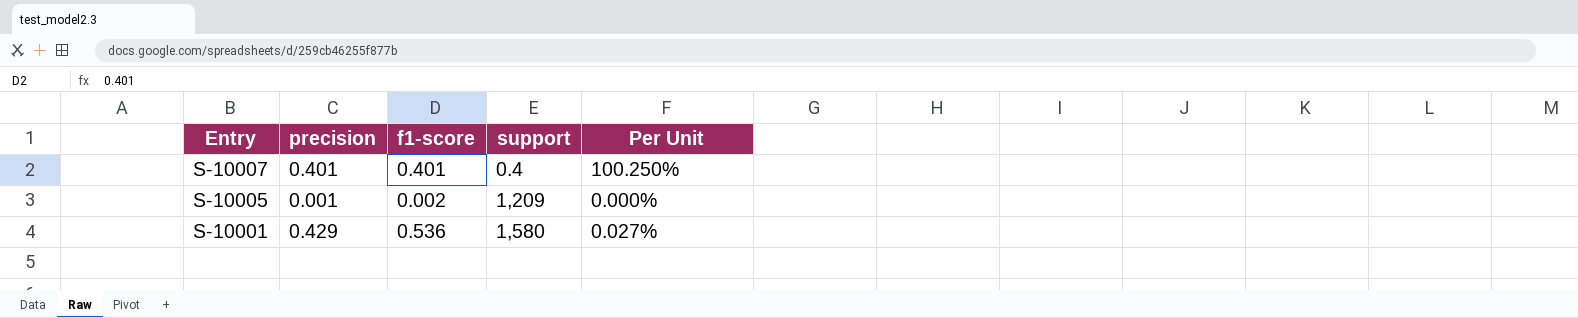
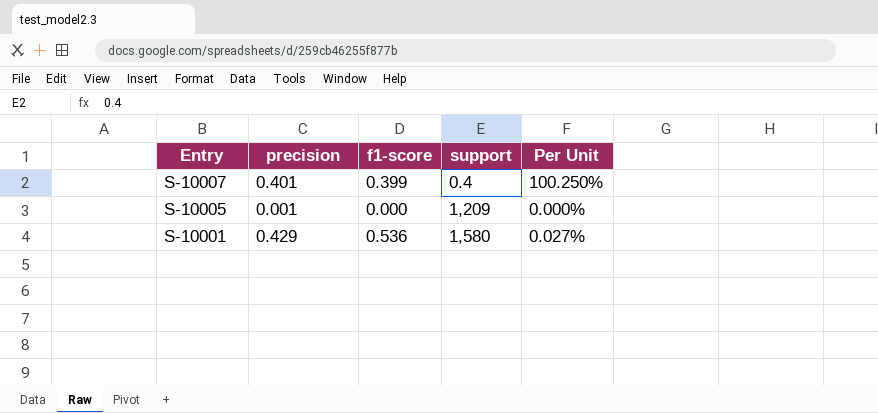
S-10007 | f1-score: 0.401 -> 0.399
S-10005 | f1-score: 0.002 -> 0.000

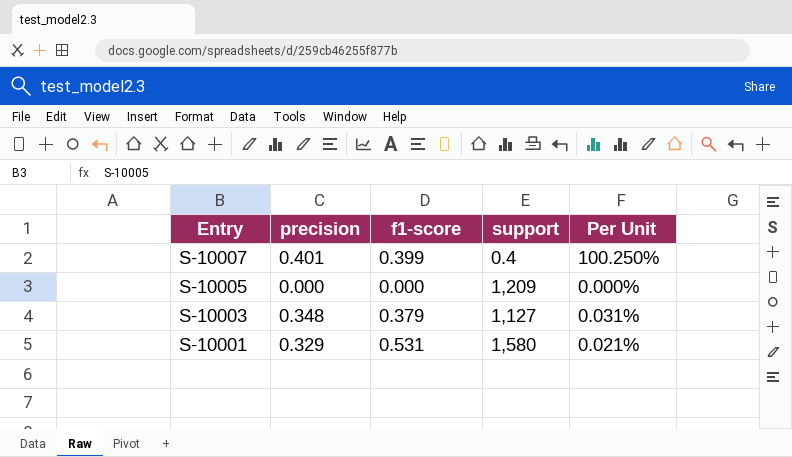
S-10005 | precision: 0.001 -> 0.000
row S-10003: none -> 0.348 | 0.379 | 1,127 | 0.031%
S-10001 | precision: 0.429 -> 0.329
S-10001 | f1-score: 0.536 -> 0.531
S-10001 | Per Unit: 0.027% -> 0.021%

